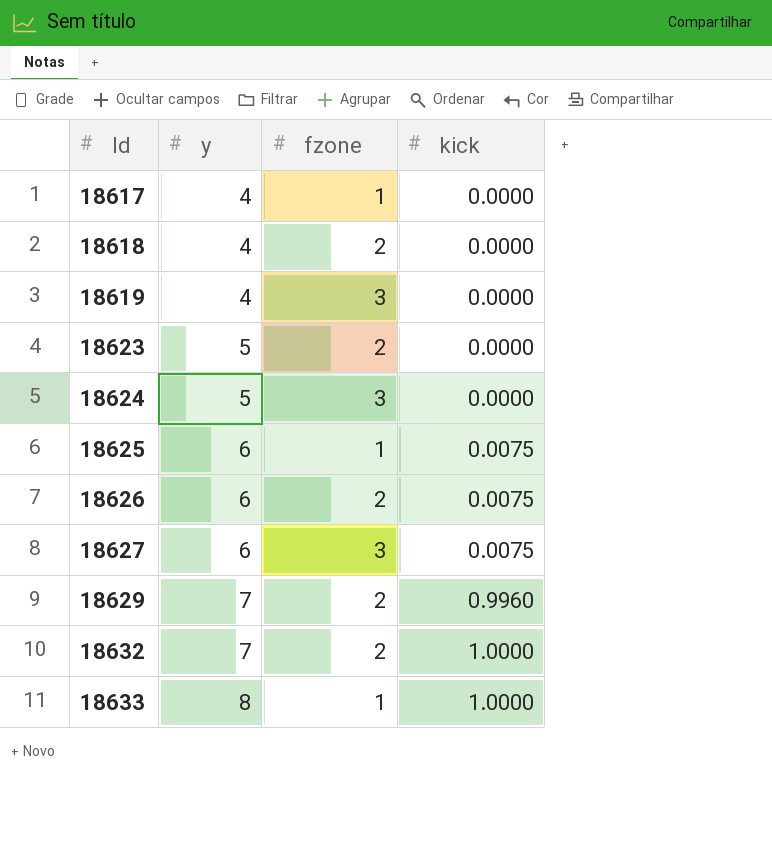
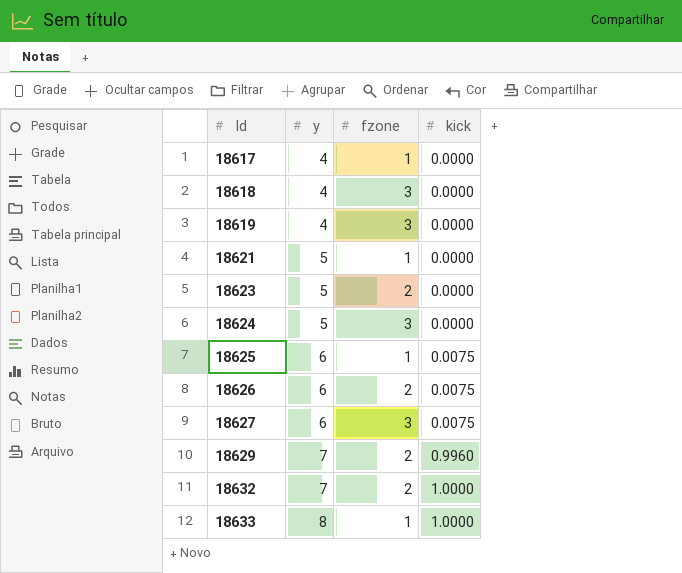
18618 | fzone: 2 -> 3
row 18621: none -> 5 | 1 | 0.0000

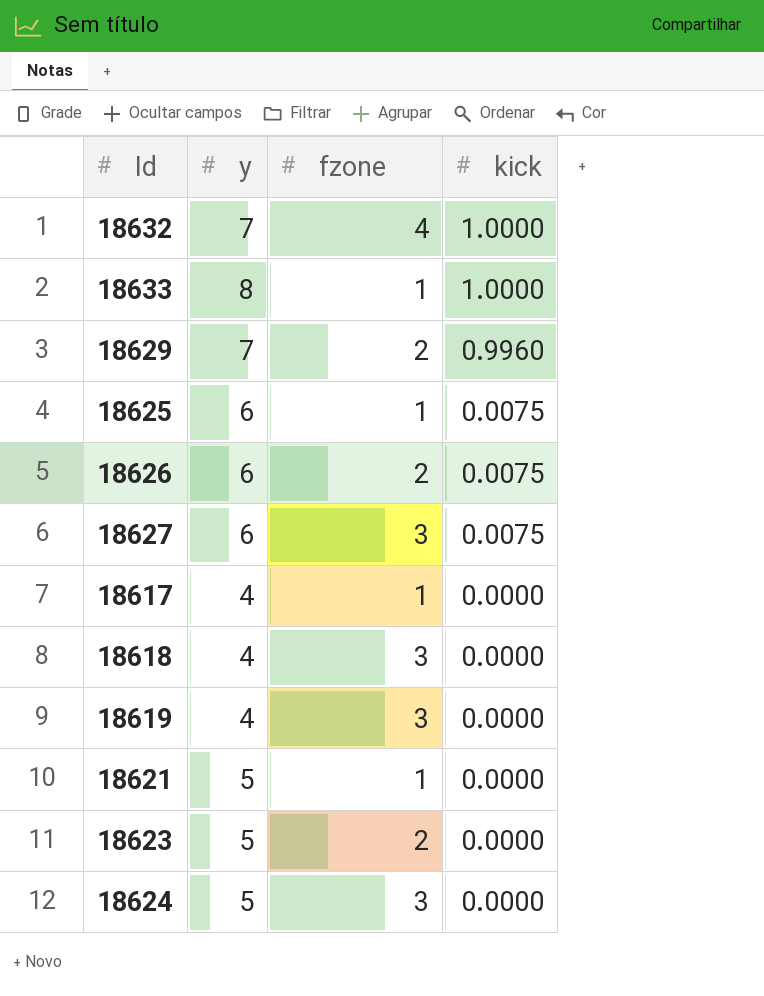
row order: Id ascending -> kick descending
18632 | fzone: 2 -> 4

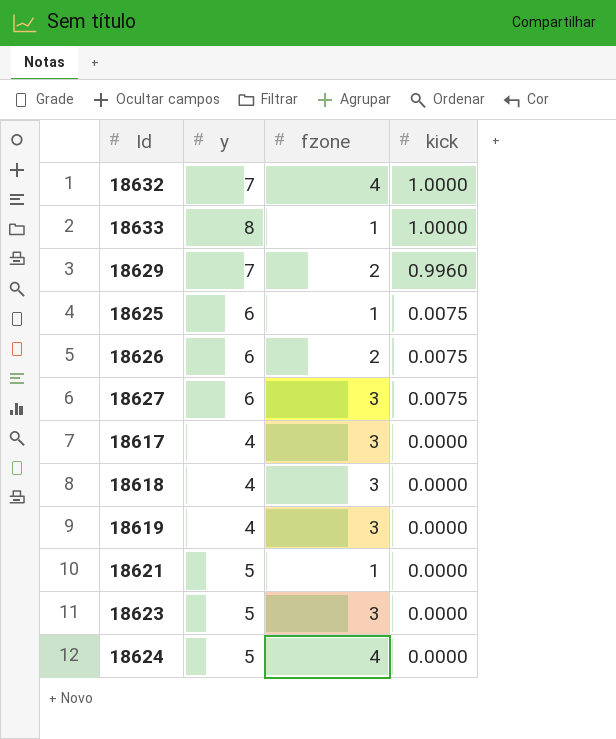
18617 | fzone: 1 -> 3
18623 | fzone: 2 -> 3
18624 | fzone: 3 -> 4

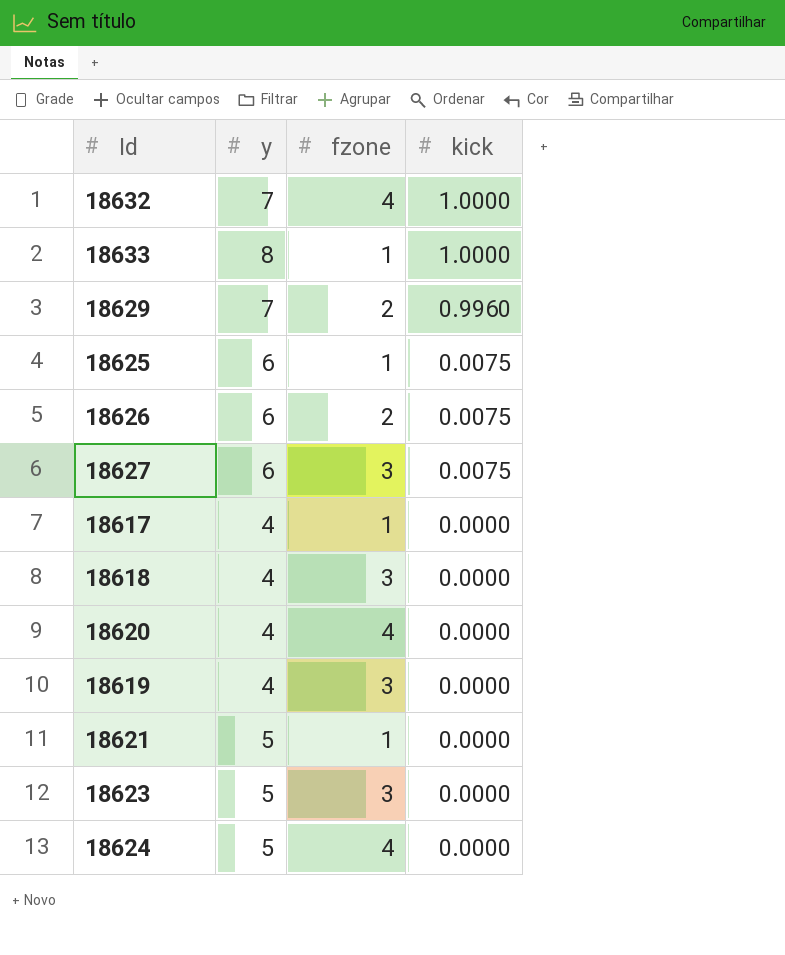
18617 | fzone: 3 -> 1
row 18620: none -> 4 | 4 | 0.0000

